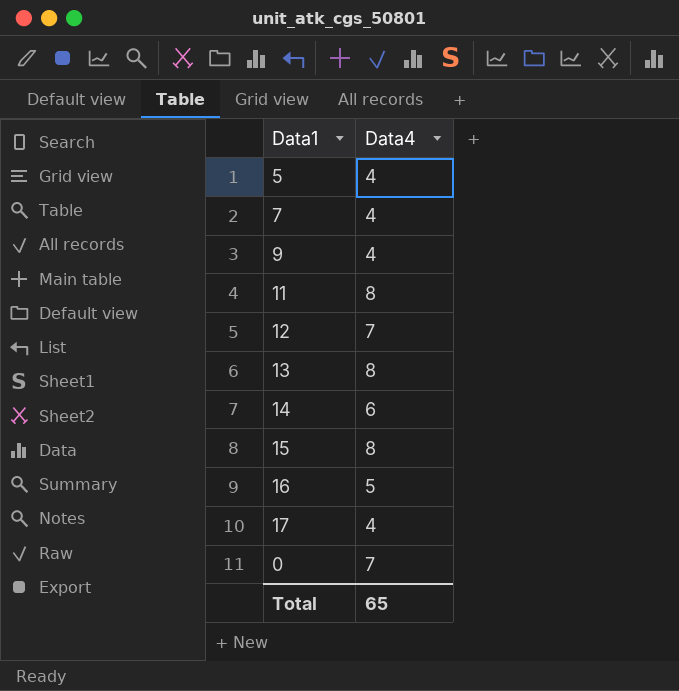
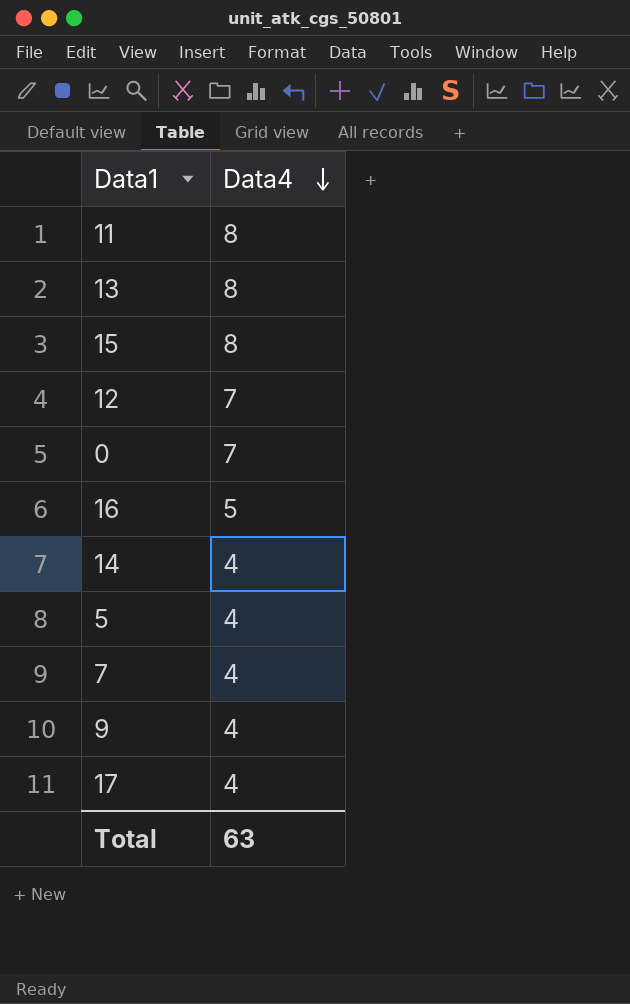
row order: none -> Data4 descending
14 | Data4: 6 -> 4
Total | Data4: 65 -> 63

